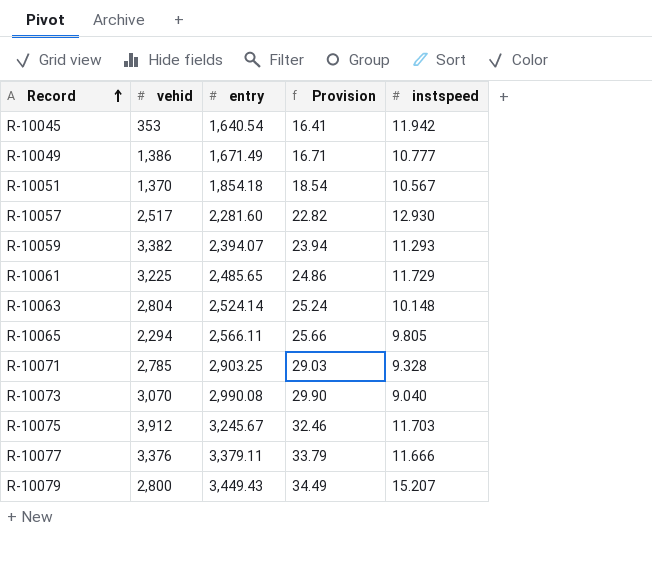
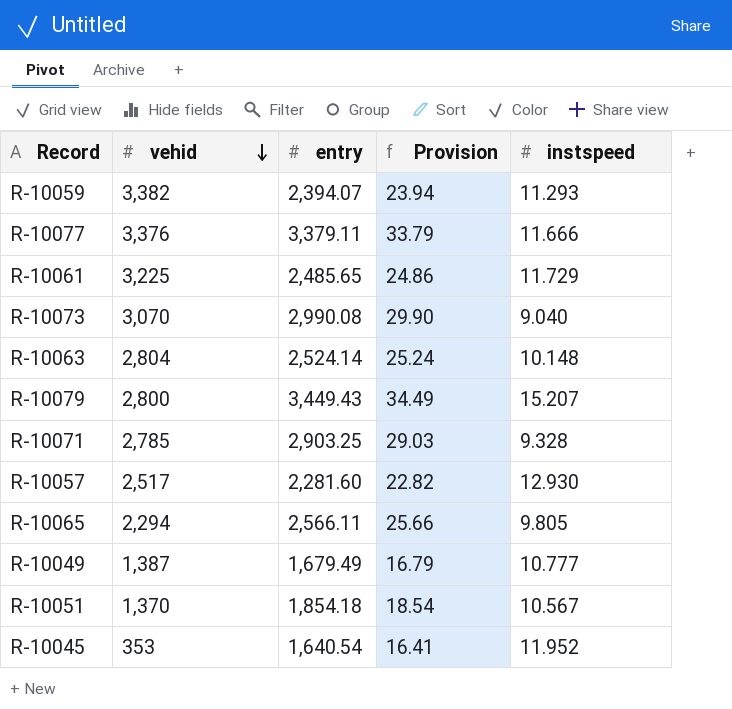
row order: Record ascending -> vehid descending
row R-10075: 3,912 | 3,245.67 | 32.46 | 11.703 -> none
R-10049 | vehid: 1,386 -> 1,387
R-10049 | entry: 1,671.49 -> 1,679.49
R-10049 | Provision: 16.71 -> 16.79
R-10045 | instspeed: 11.942 -> 11.952

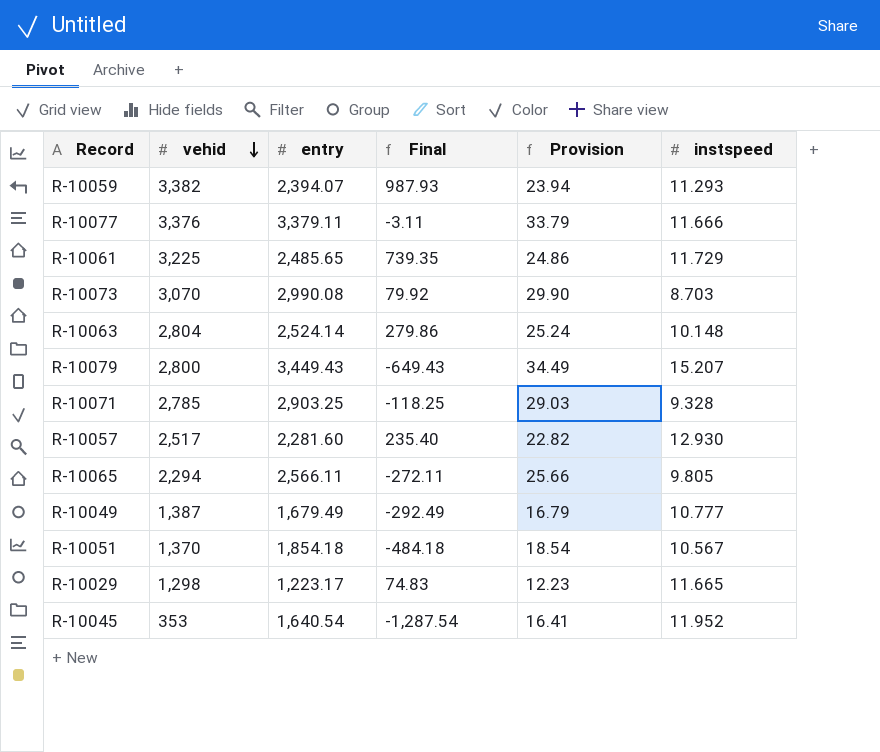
column Final | formula: none -> [vehid] - [entry]
R-10073 | instspeed: 9.040 -> 8.703
row R-10029: none -> 1,298 | 1,223.17 | 74.83 | 12.23 | 11.665

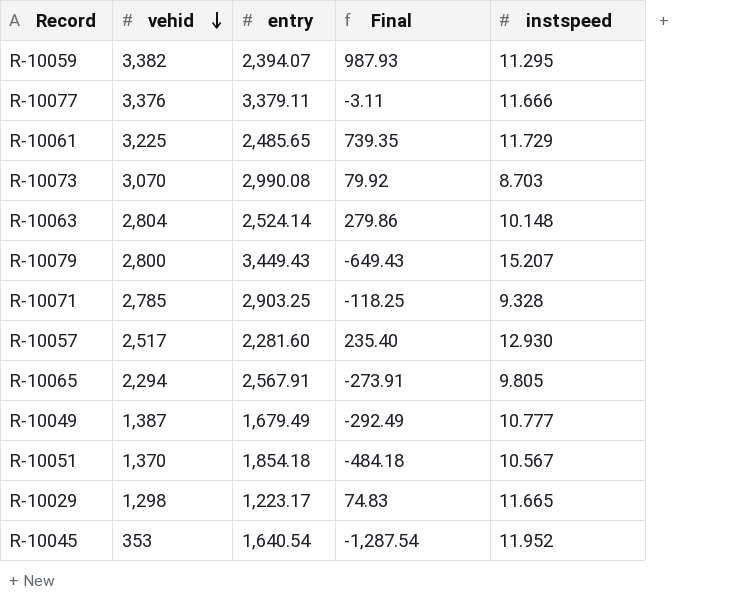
column Provision | formula: [entry] * 0.01 -> none
R-10059 | instspeed: 11.293 -> 11.295
R-10065 | entry: 2,566.11 -> 2,567.91
R-10065 | Final: -272.11 -> -273.91

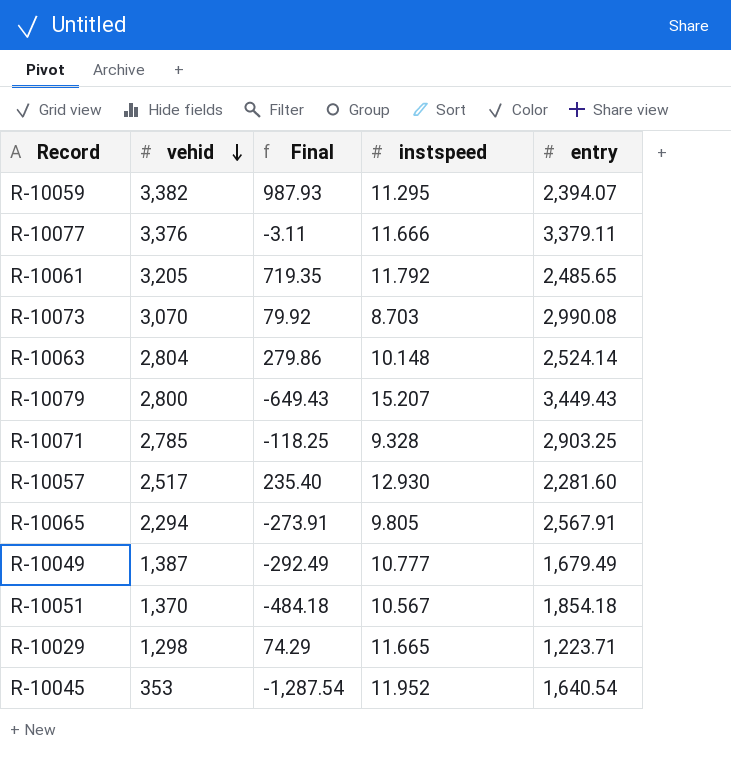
column entry | position: 3 -> 5
R-10061 | vehid: 3,225 -> 3,205
R-10061 | Final: 739.35 -> 719.35
R-10061 | instspeed: 11.729 -> 11.792
R-10029 | Final: 74.83 -> 74.29
R-10029 | entry: 1,223.17 -> 1,223.71

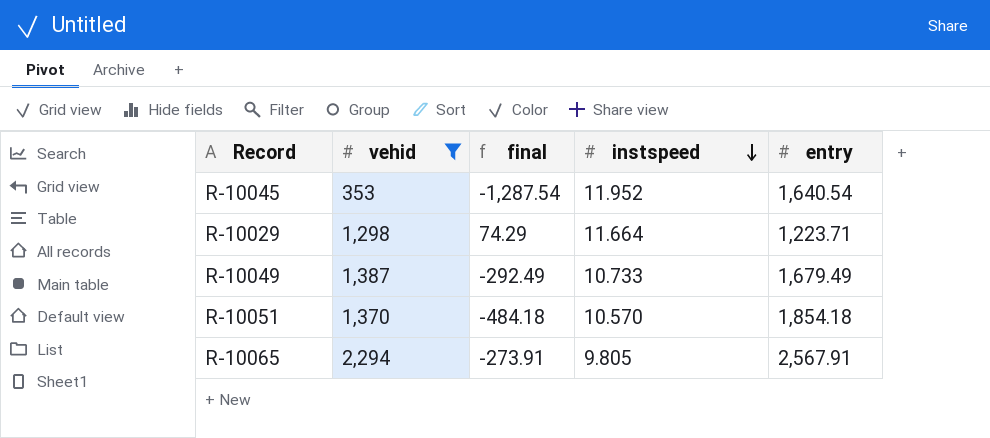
filter: none -> vehid <= 2,294
row order: vehid descending -> instspeed descending
column name: Final -> final
R-10029 | instspeed: 11.665 -> 11.664
R-10049 | instspeed: 10.777 -> 10.733
R-10051 | instspeed: 10.567 -> 10.570

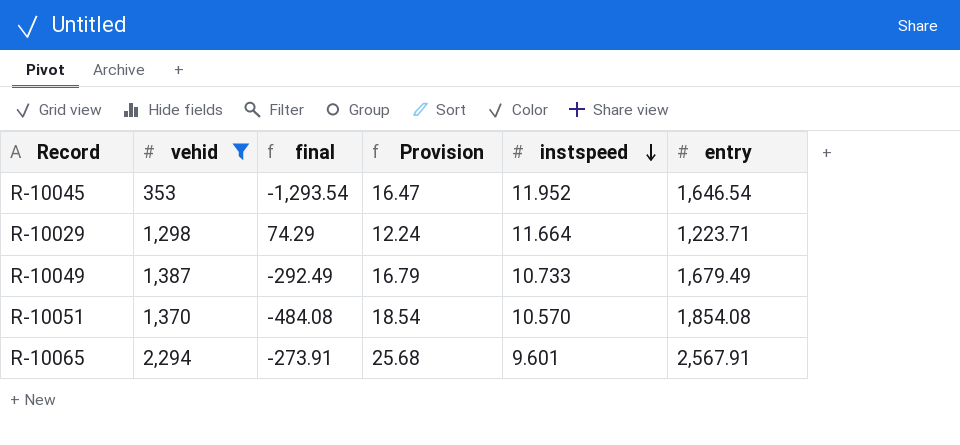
column Provision | formula: none -> [entry] * 0.01
R-10045 | final: -1,287.54 -> -1,293.54
R-10045 | entry: 1,640.54 -> 1,646.54
R-10051 | final: -484.18 -> -484.08
R-10051 | entry: 1,854.18 -> 1,854.08
R-10065 | instspeed: 9.805 -> 9.601

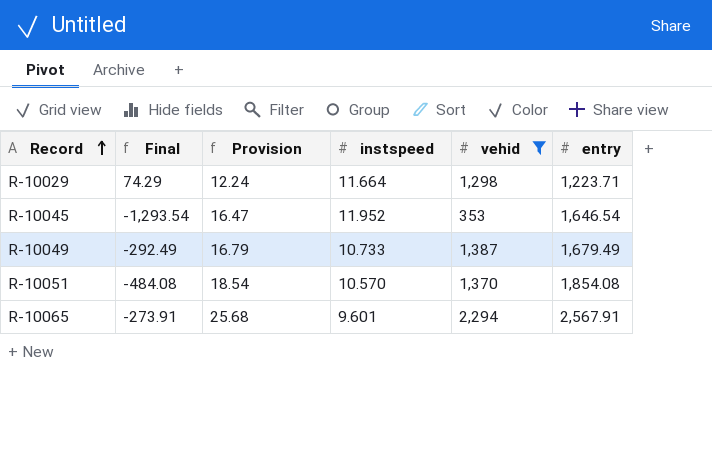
row order: instspeed descending -> Record ascending
column name: final -> Final
column vehid | position: 2 -> 5

